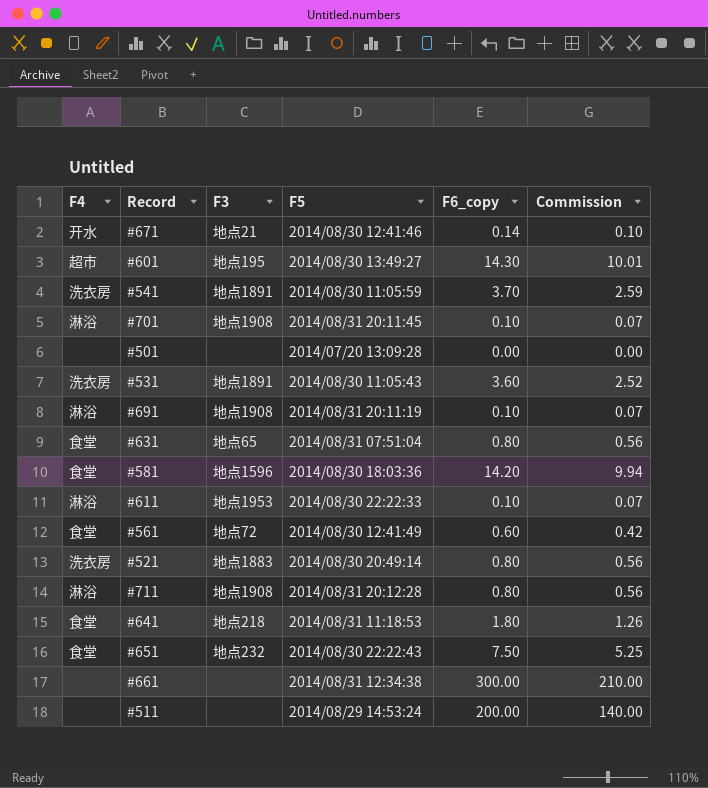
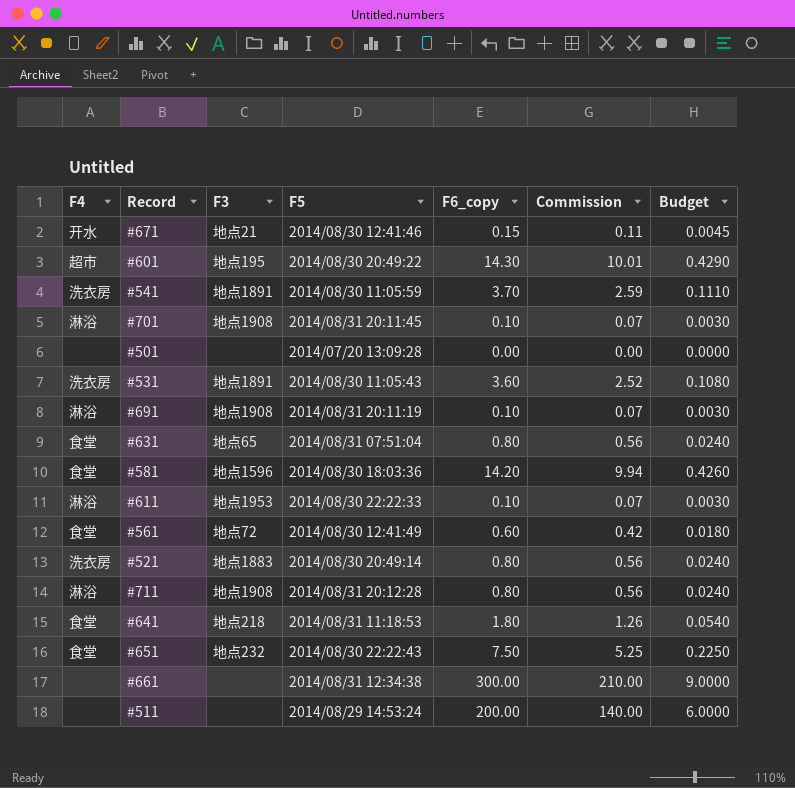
column Budget | formula: none -> [F6_copy] * 0.03
#671 | F6_copy: 0.14 -> 0.15
#671 | Commission: 0.10 -> 0.11
#601 | F5: 2014/08/30 13:49:27 -> 2014/08/30 20:49:22

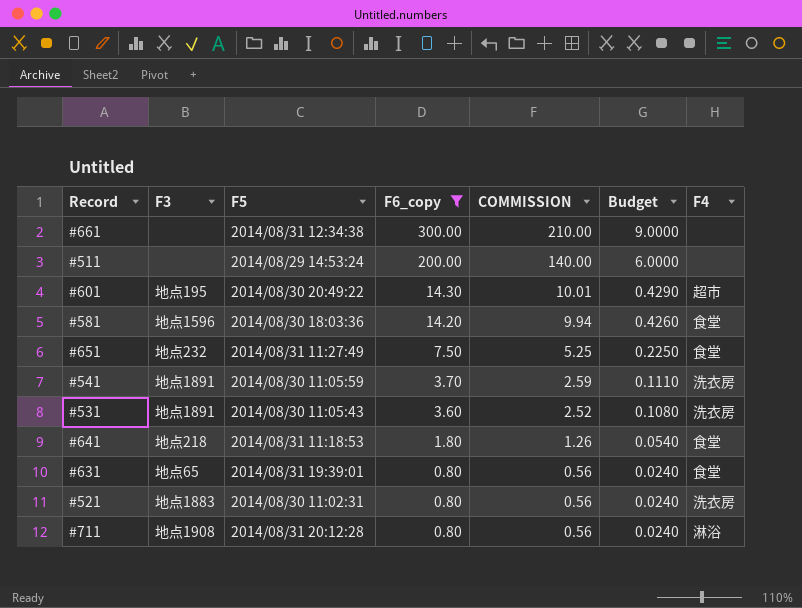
filter: none -> F6_copy >= 0.80
row order: none -> F6_copy descending
column name: Commission -> COMMISSION
column F4 | position: 1 -> 7
#651 | F5: 2014/08/30 22:22:43 -> 2014/08/31 11:27:49
#631 | F5: 2014/08/31 07:51:04 -> 2014/08/31 19:39:01
#521 | F5: 2014/08/30 20:49:14 -> 2014/08/30 11:02:31

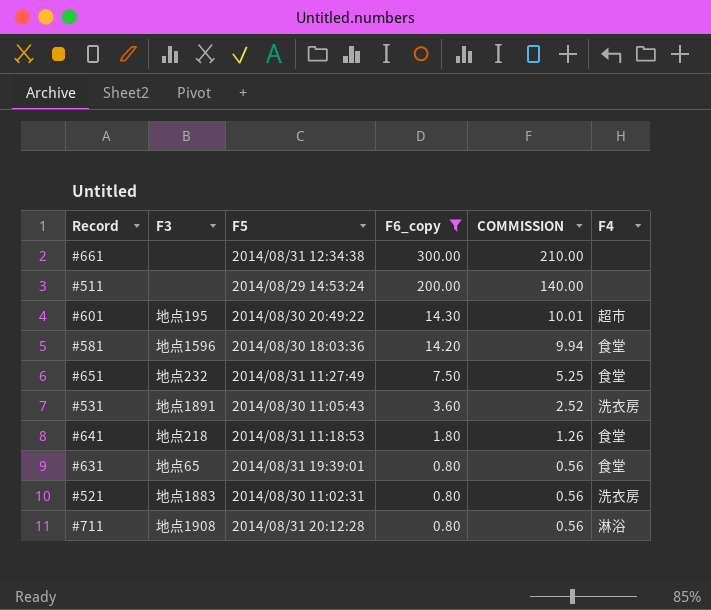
column Budget | formula: [F6_copy] * 0.03 -> none
row #541: 地点1891 | 2014/08/30 11:05:59 | 3.70 | 2.59 | 0.1110 | 洗衣房 -> none

